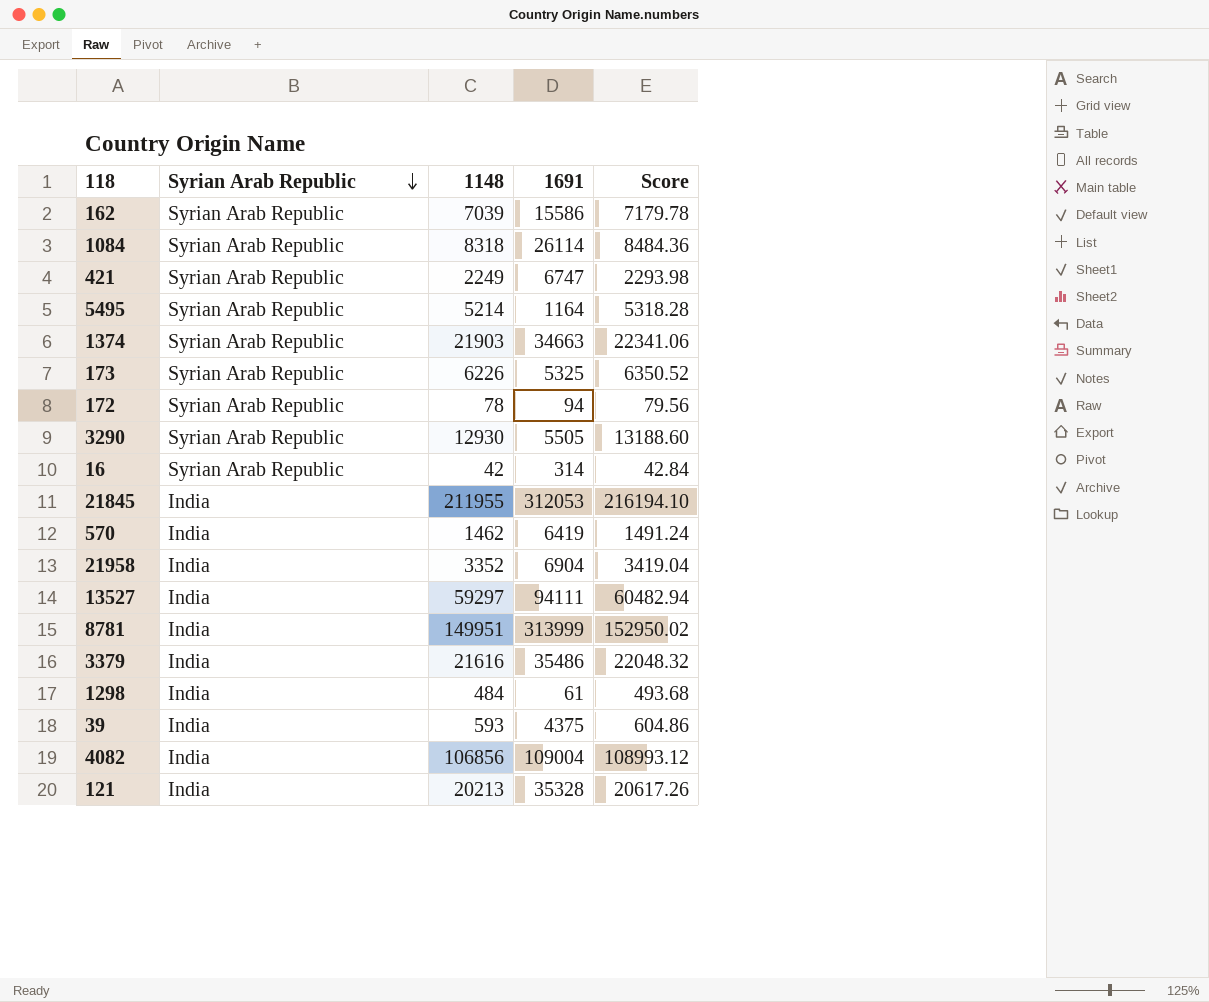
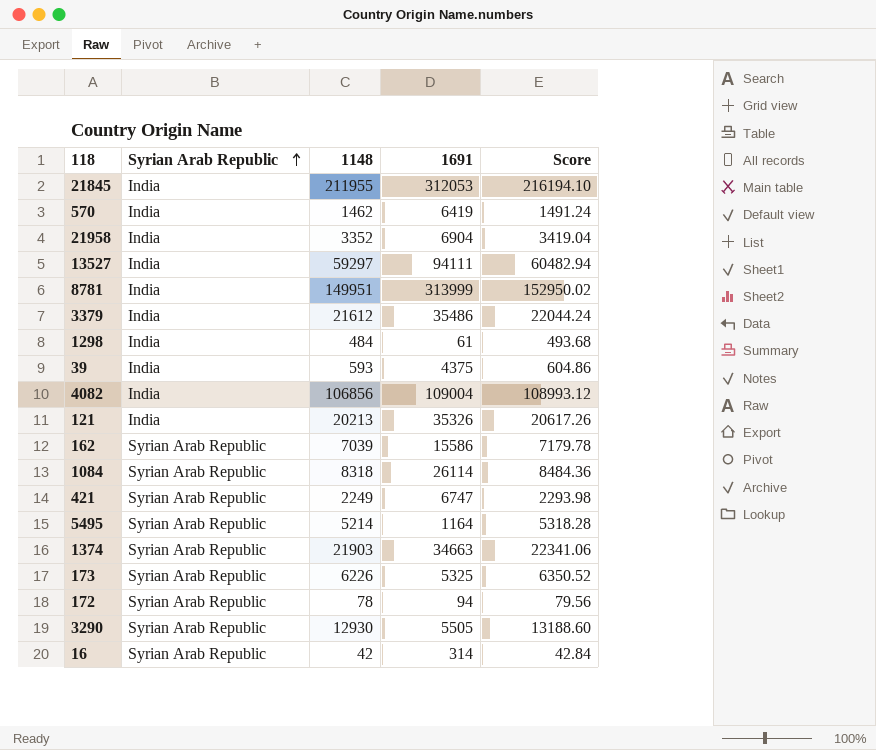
row order: Syrian Arab Republic descending -> Syrian Arab Republic ascending
3379 | 1148: 21616 -> 21612
3379 | Score: 22048.32 -> 22044.24
121 | 1691: 35328 -> 35326

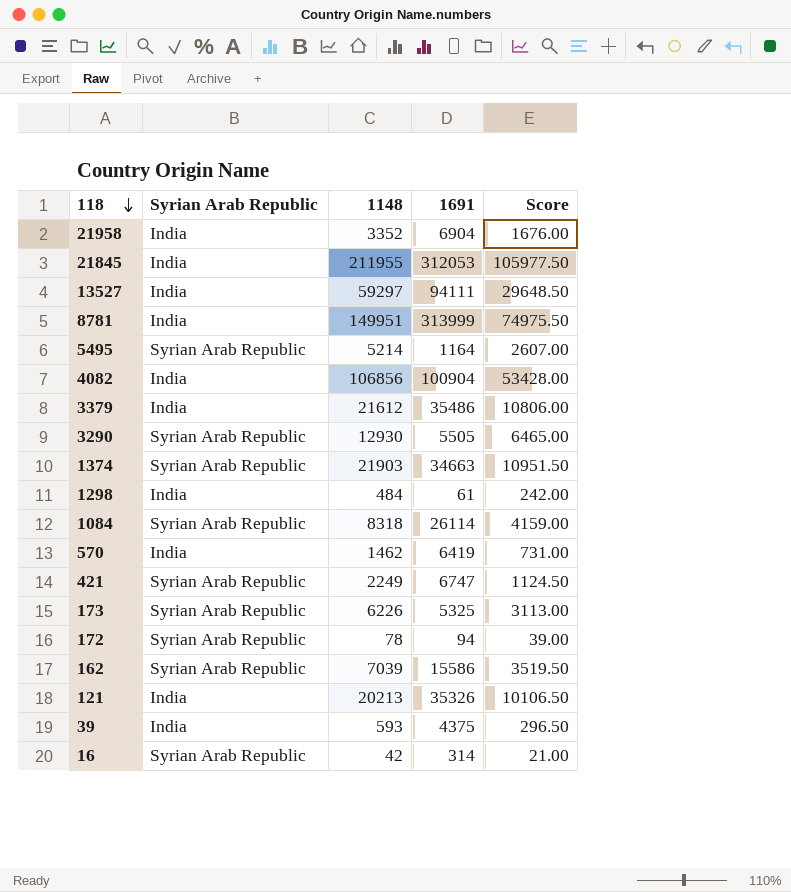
row order: Syrian Arab Republic ascending -> 118 descending
column Score | formula: [1148] * 1.02 -> [1148] * 0.5
4082 | 1691: 109004 -> 100904

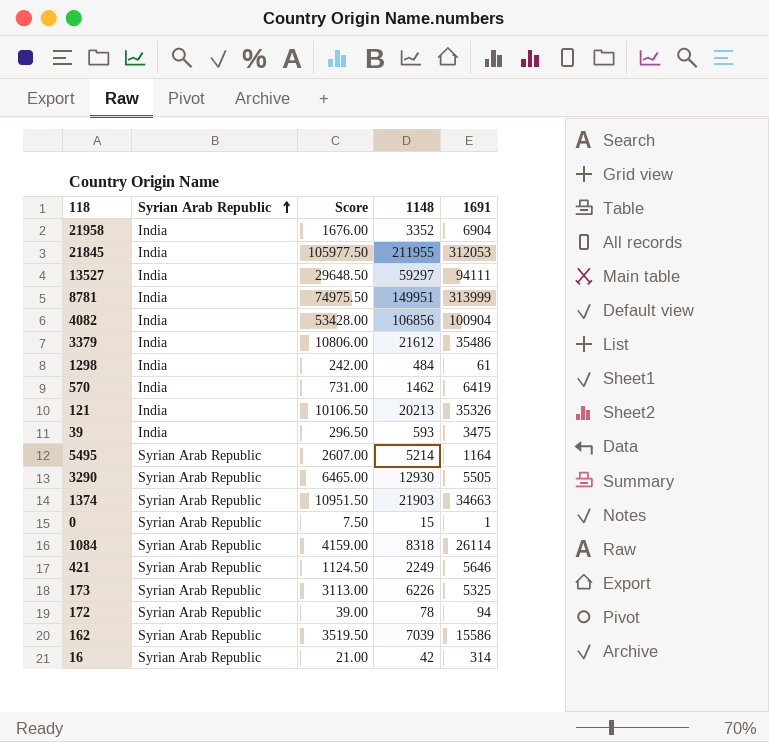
row order: 118 descending -> Syrian Arab Republic ascending
column Score | position: 5 -> 3
39 | 1691: 4375 -> 3475
row 0: none -> Syrian Arab Republic | 7.50 | 15 | 1
421 | 1691: 6747 -> 5646

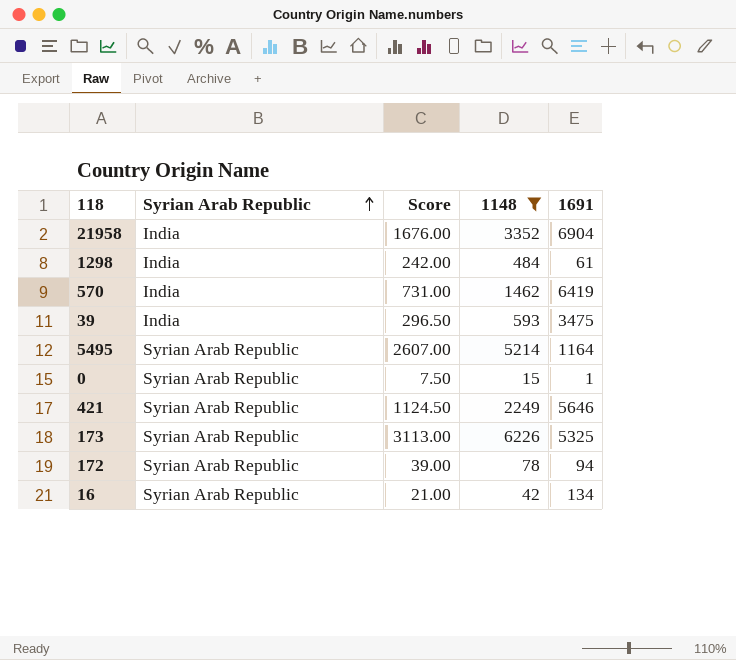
filter: none -> 1148 <= 6226
16 | 1691: 314 -> 134

